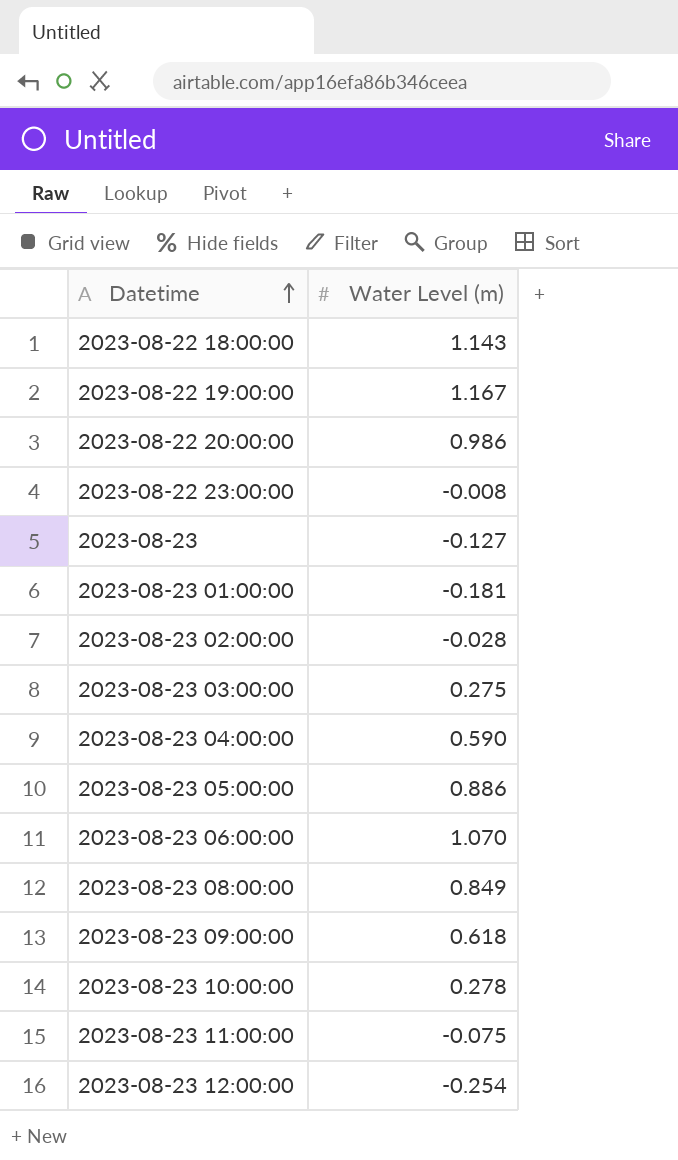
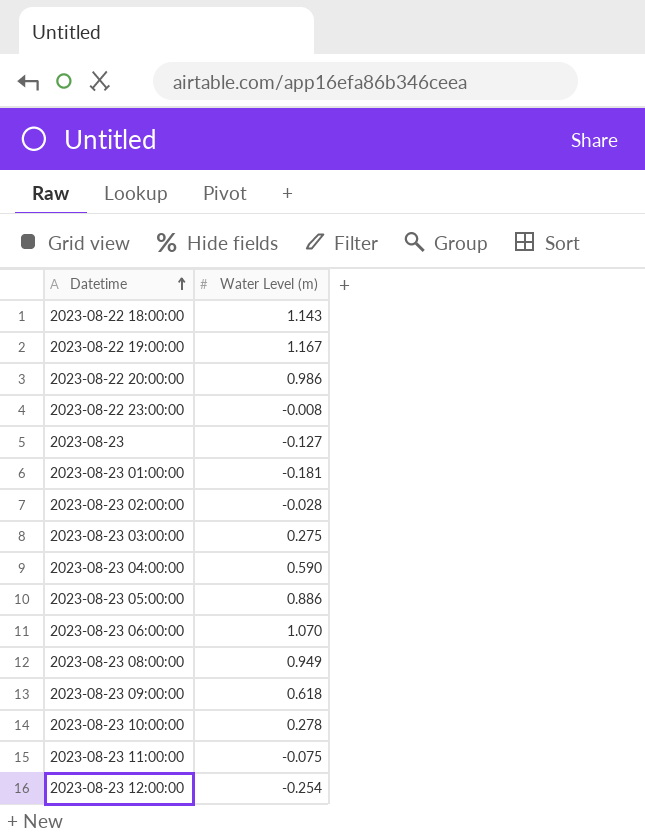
2023-08-23 08:00:00 | Water Level (m): 0.849 -> 0.949

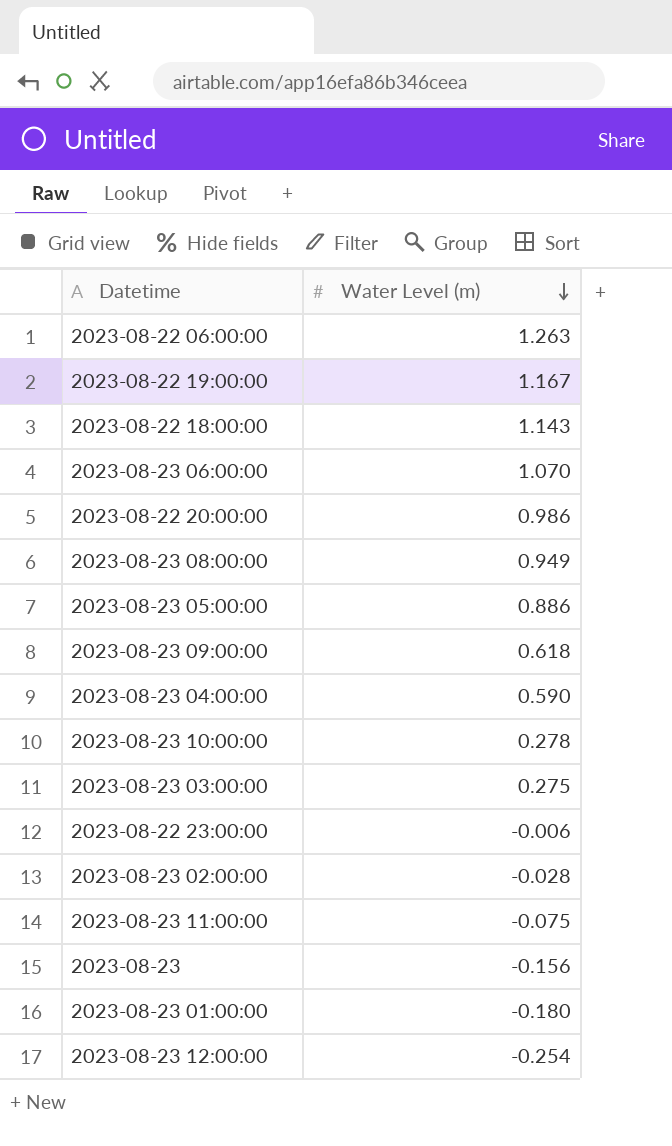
row order: Datetime ascending -> Water Level (m) descending
row 2023-08-22 06:00:00: none -> 1.263
2023-08-22 23:00:00 | Water Level (m): -0.008 -> -0.006
2023-08-23 | Water Level (m): -0.127 -> -0.156
2023-08-23 01:00:00 | Water Level (m): -0.181 -> -0.180

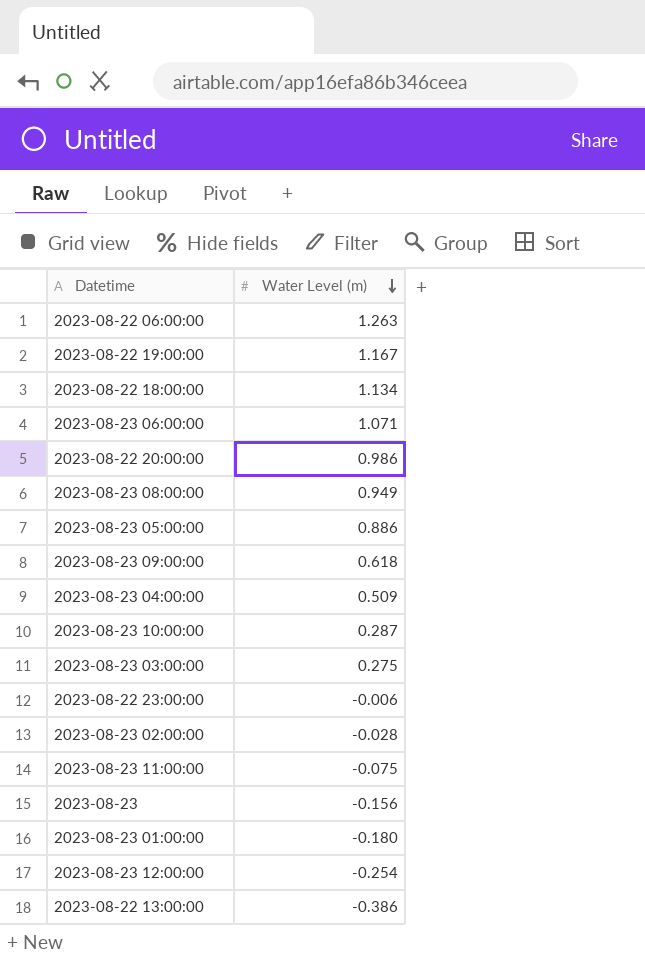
2023-08-22 18:00:00 | Water Level (m): 1.143 -> 1.134
2023-08-23 06:00:00 | Water Level (m): 1.070 -> 1.071
2023-08-23 04:00:00 | Water Level (m): 0.590 -> 0.509
2023-08-23 10:00:00 | Water Level (m): 0.278 -> 0.287
row 2023-08-22 13:00:00: none -> -0.386

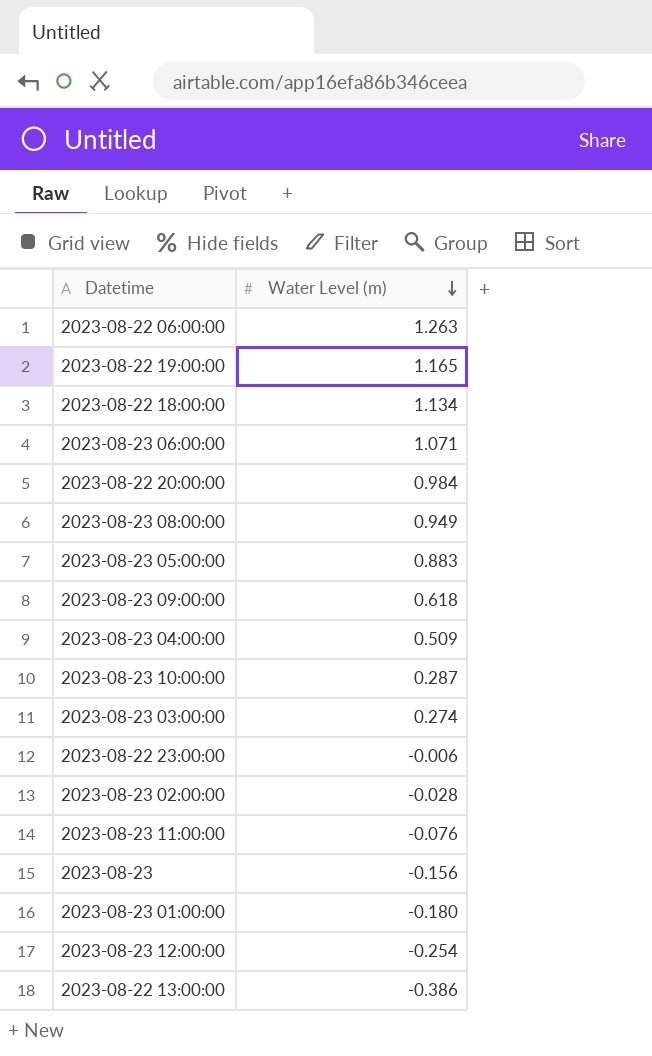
2023-08-22 19:00:00 | Water Level (m): 1.167 -> 1.165
2023-08-22 20:00:00 | Water Level (m): 0.986 -> 0.984
2023-08-23 05:00:00 | Water Level (m): 0.886 -> 0.883
2023-08-23 03:00:00 | Water Level (m): 0.275 -> 0.274
2023-08-23 11:00:00 | Water Level (m): -0.075 -> -0.076

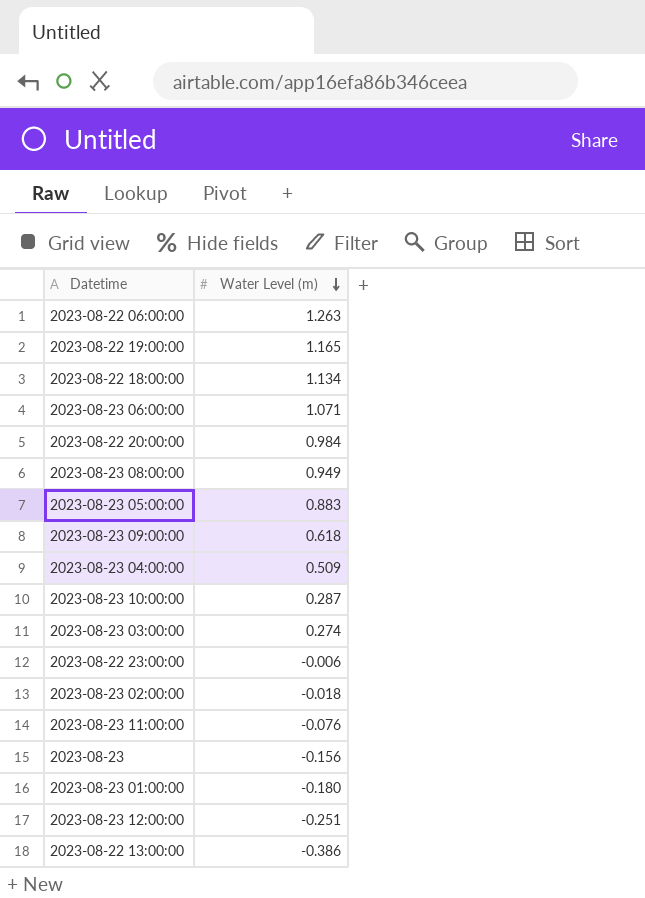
2023-08-23 02:00:00 | Water Level (m): -0.028 -> -0.018
2023-08-23 12:00:00 | Water Level (m): -0.254 -> -0.251

